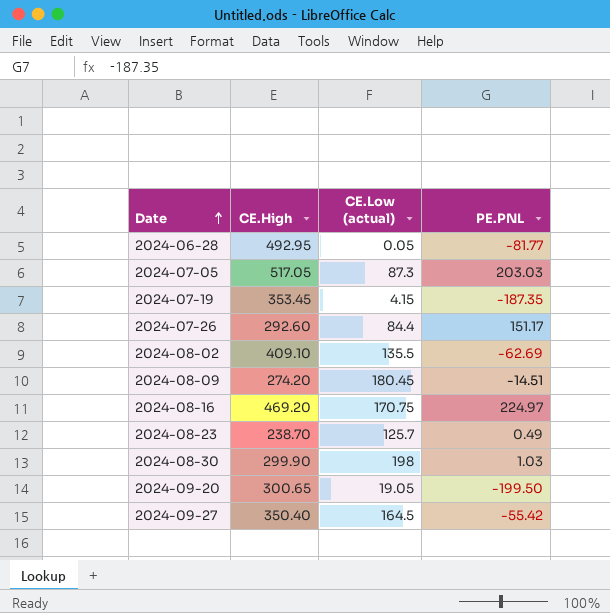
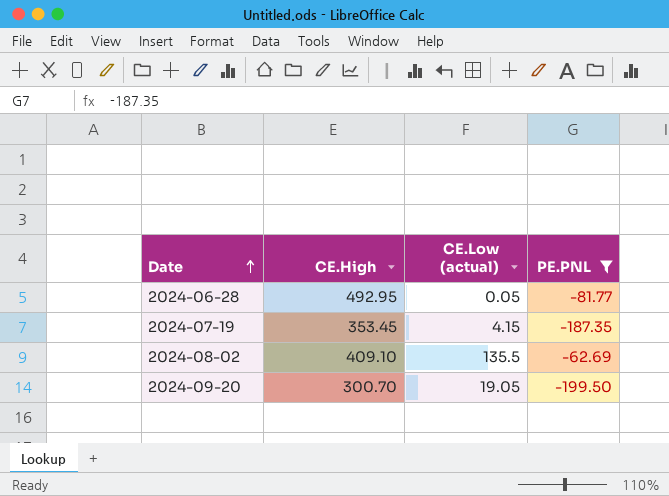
filter: none -> PE.PNL <= -62.69
2024-09-20 | CE.High: 300.65 -> 300.70

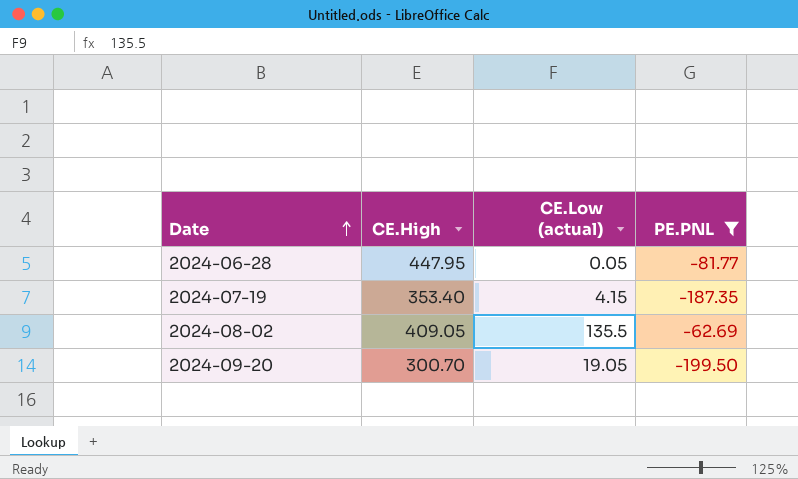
2024-06-28 | CE.High: 492.95 -> 447.95
2024-07-19 | CE.High: 353.45 -> 353.40
2024-08-02 | CE.High: 409.10 -> 409.05

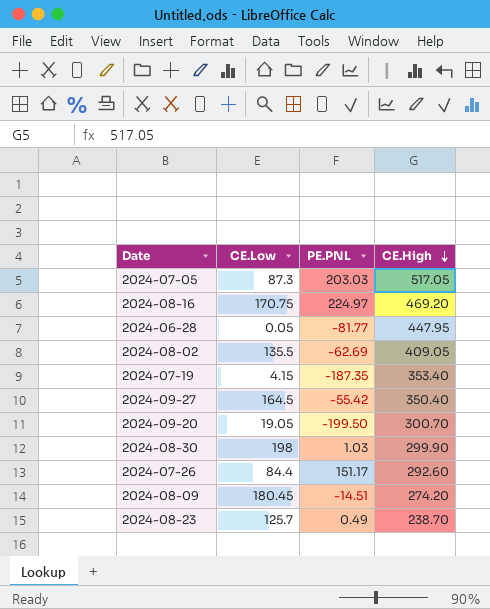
filter: PE.PNL <= -62.69 -> none
row order: Date ascending -> CE.High descending
column name: CE.Low (actual) -> CE.Low
column CE.High | position: 2 -> 4

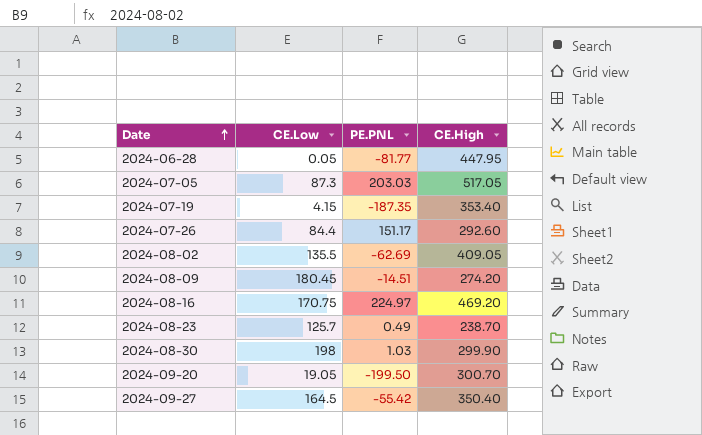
row order: CE.High descending -> Date ascending

